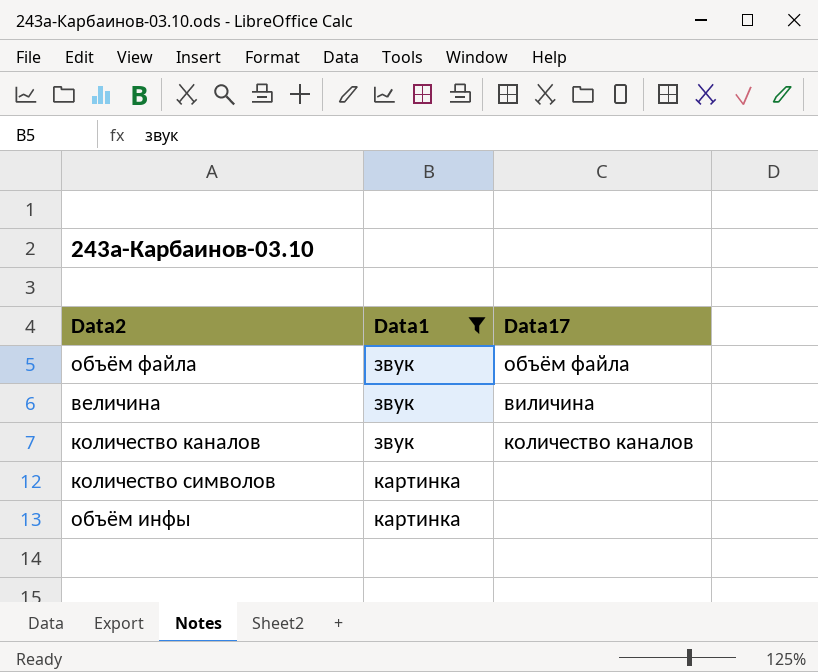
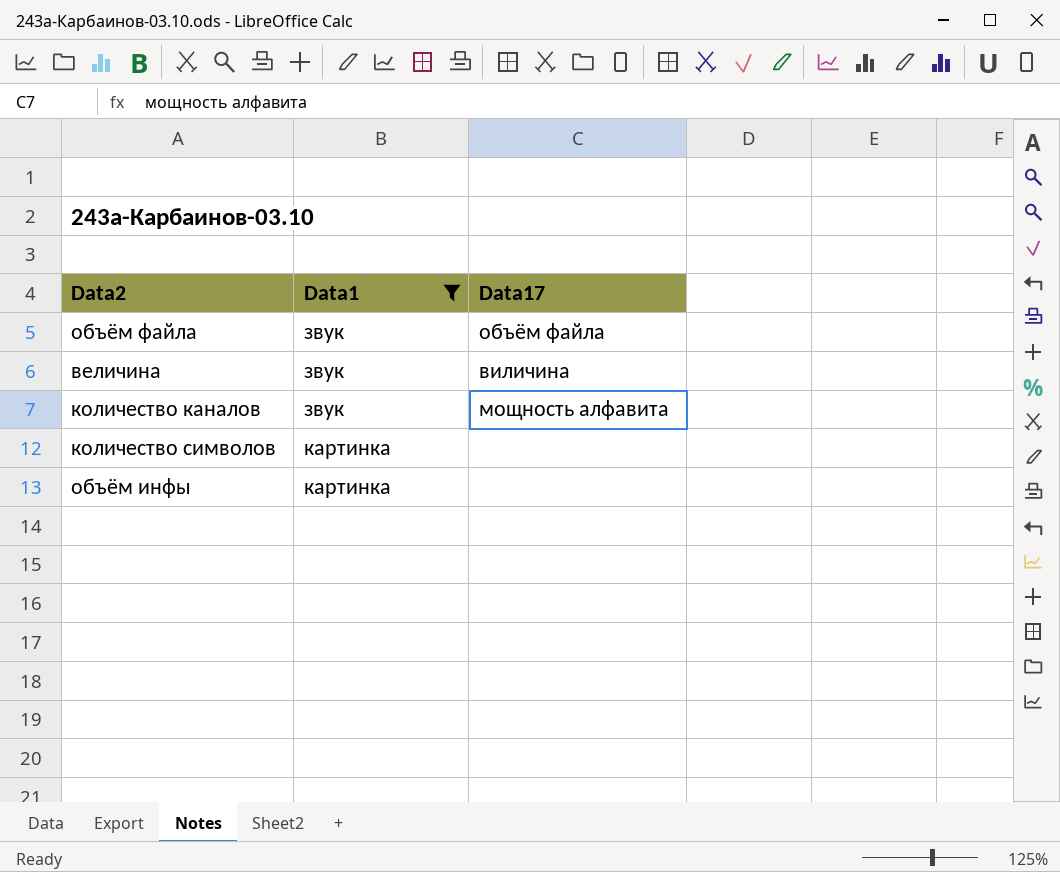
количество каналов | Data17: количество каналов -> мощность алфавита

